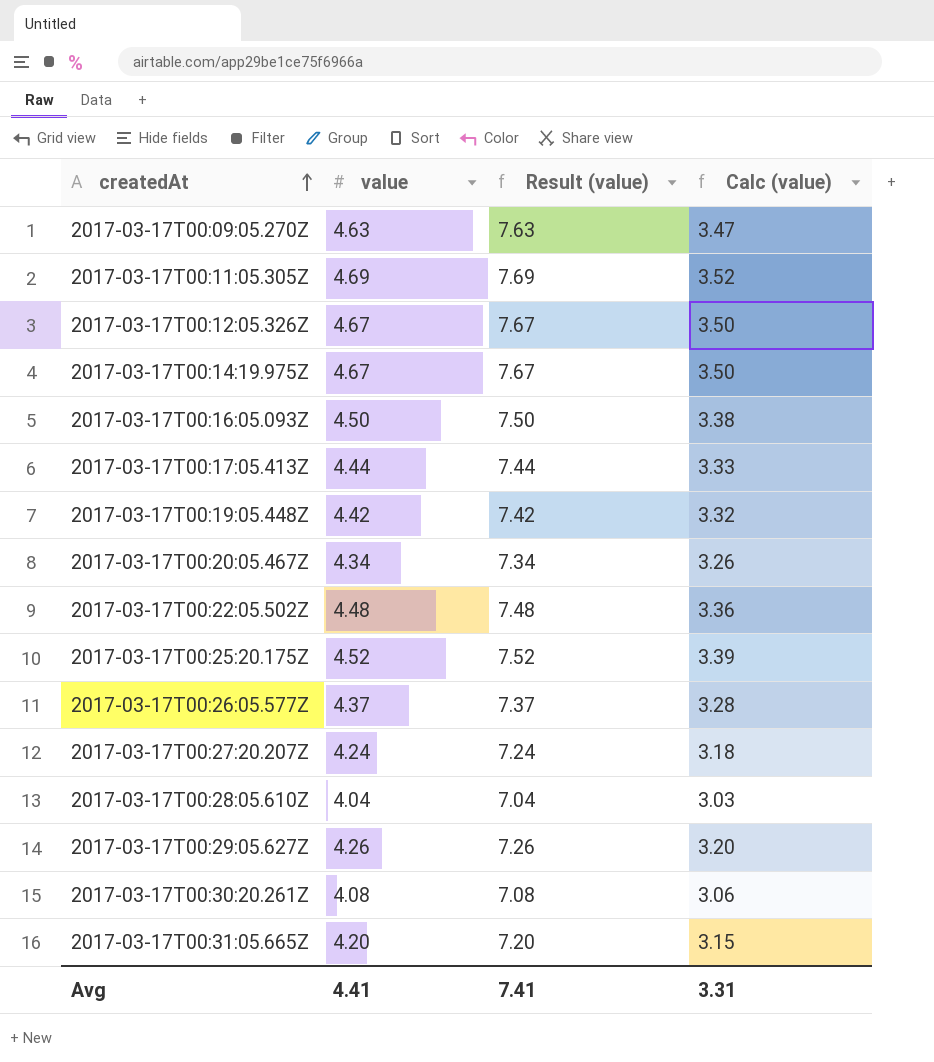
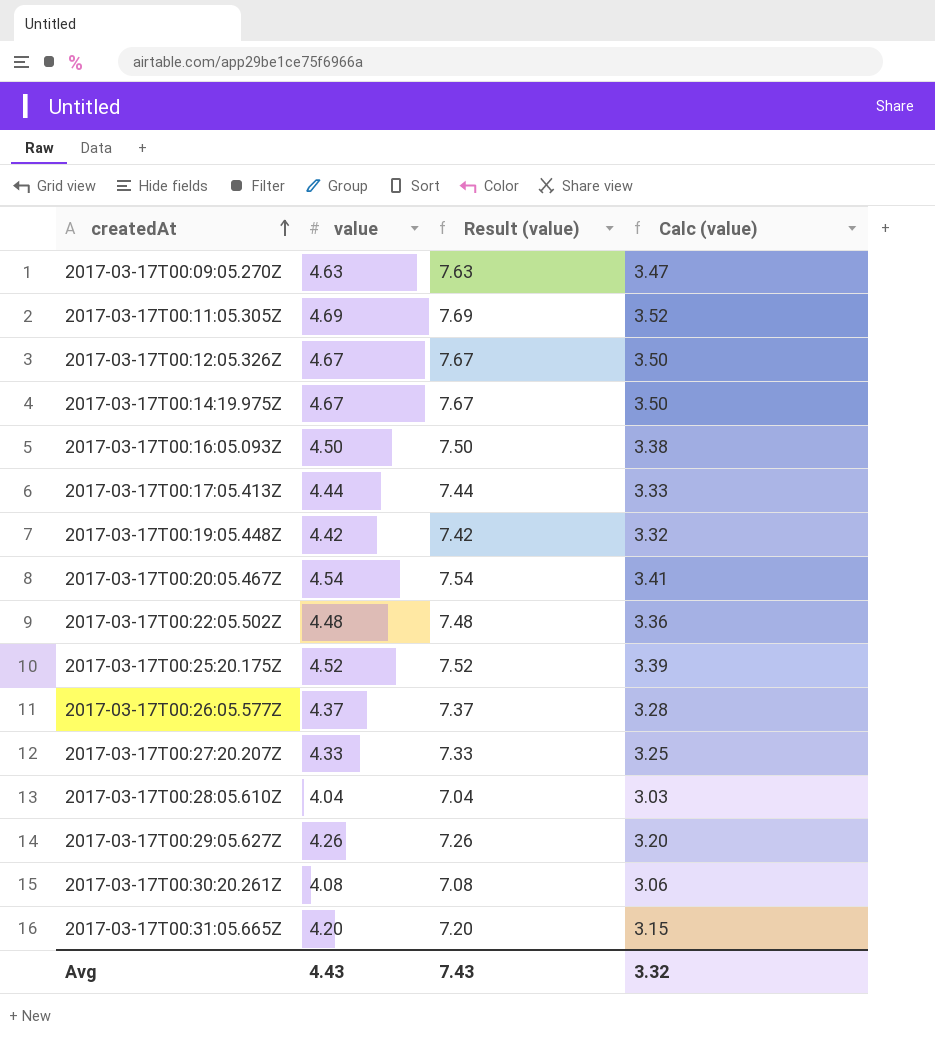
2017-03-17T00:20:05.467Z | value: 4.34 -> 4.54
2017-03-17T00:20:05.467Z | Result (value): 7.34 -> 7.54
2017-03-17T00:20:05.467Z | Calc (value): 3.26 -> 3.41
2017-03-17T00:27:20.207Z | value: 4.24 -> 4.33
2017-03-17T00:27:20.207Z | Result (value): 7.24 -> 7.33
2017-03-17T00:27:20.207Z | Calc (value): 3.18 -> 3.25
Avg | value: 4.41 -> 4.43
Avg | Result (value): 7.41 -> 7.43
Avg | Calc (value): 3.31 -> 3.32

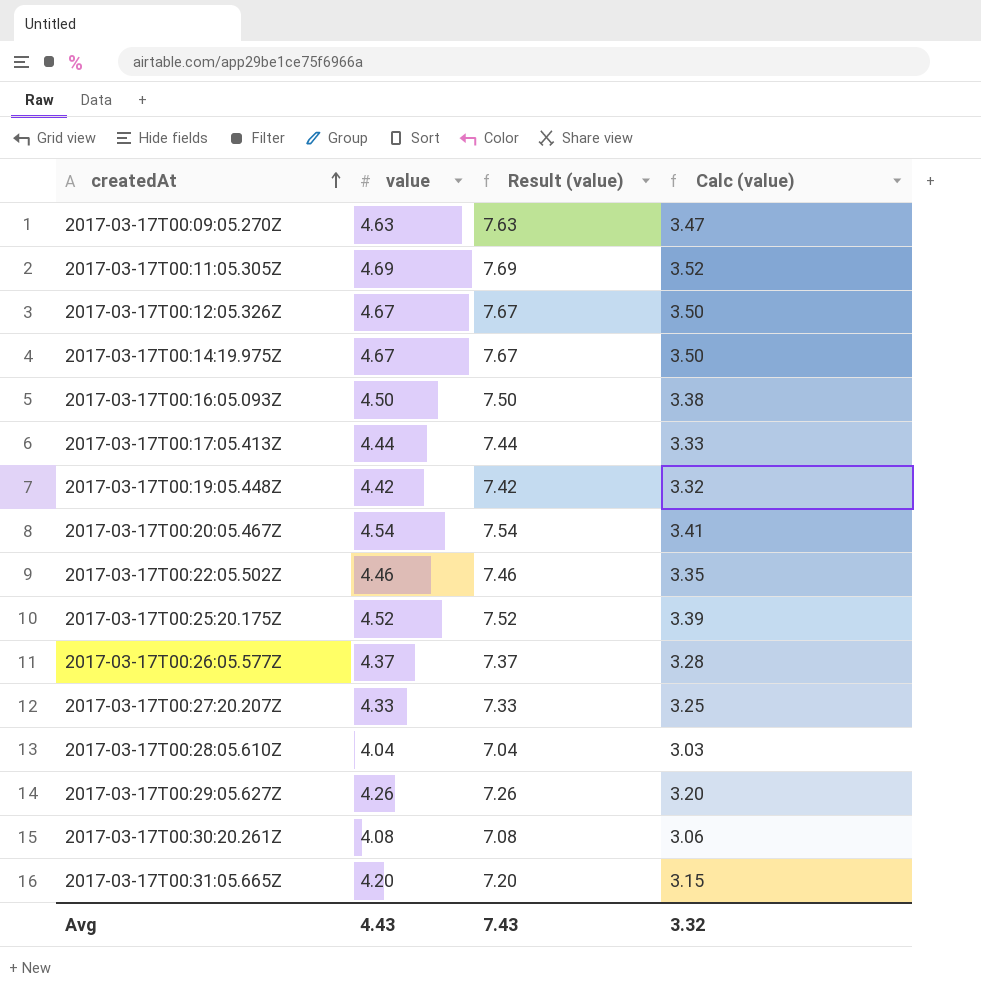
2017-03-17T00:22:05.502Z | value: 4.48 -> 4.46
2017-03-17T00:22:05.502Z | Result (value): 7.48 -> 7.46
2017-03-17T00:22:05.502Z | Calc (value): 3.36 -> 3.35

